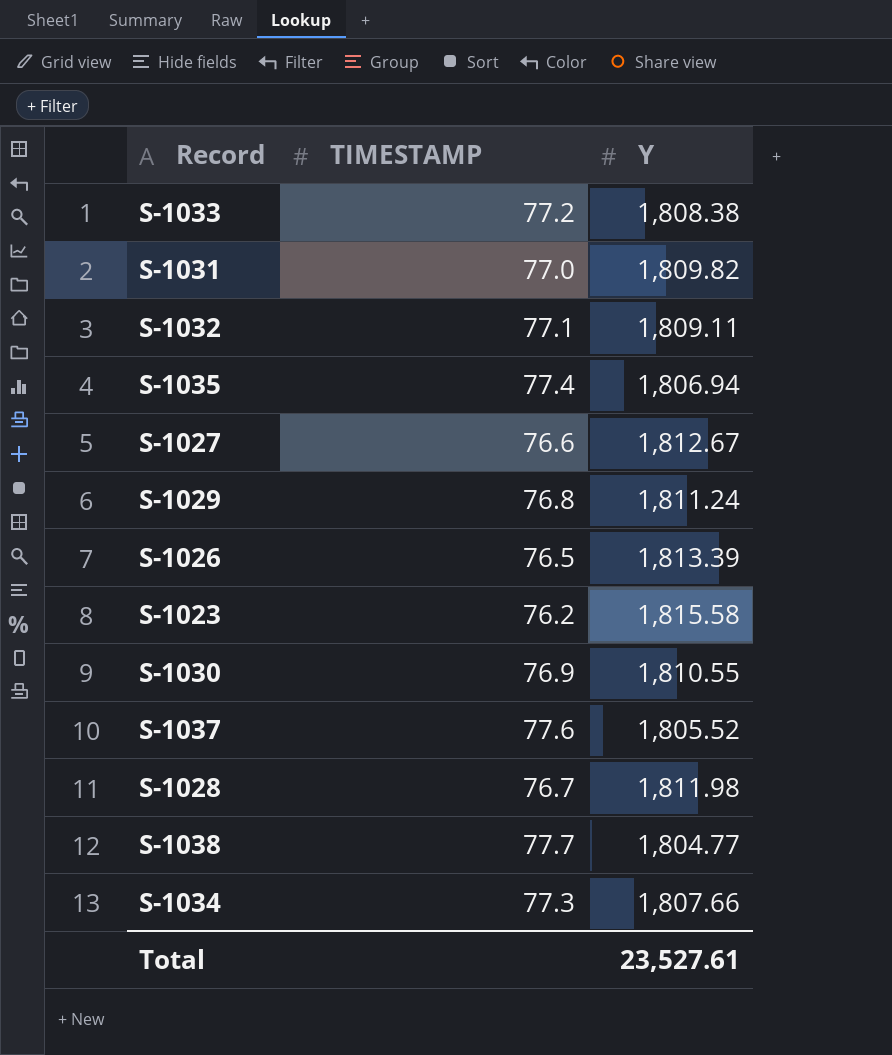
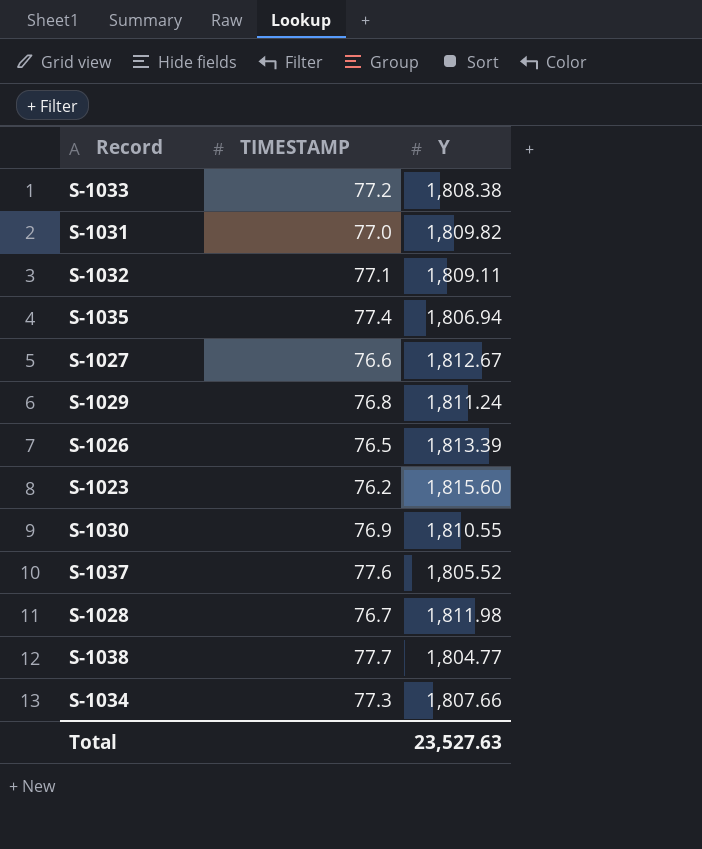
S-1023 | Y: 1,815.58 -> 1,815.60
Total | Y: 23,527.61 -> 23,527.63

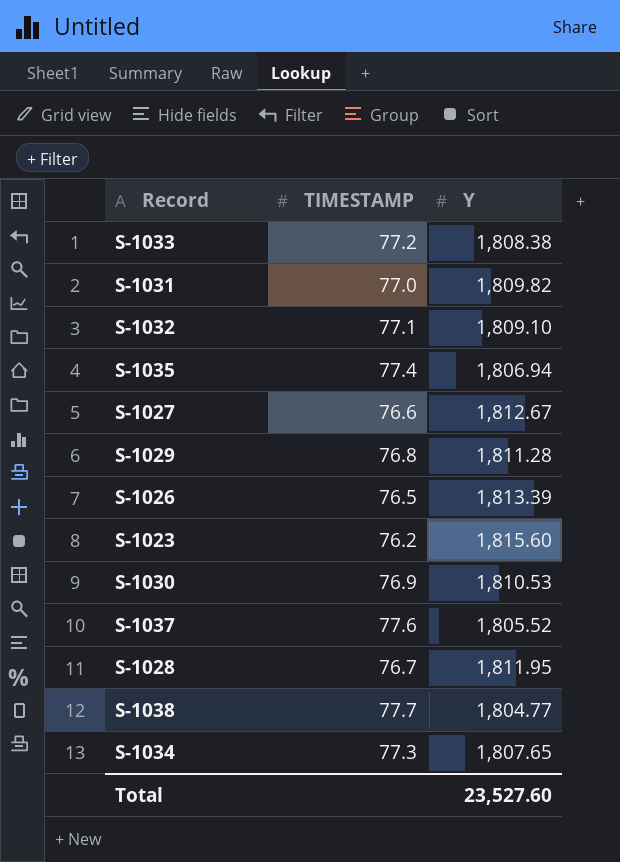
S-1032 | Y: 1,809.11 -> 1,809.10
S-1029 | Y: 1,811.24 -> 1,811.28
S-1030 | Y: 1,810.55 -> 1,810.53
S-1028 | Y: 1,811.98 -> 1,811.95
S-1034 | Y: 1,807.66 -> 1,807.65
Total | Y: 23,527.63 -> 23,527.60

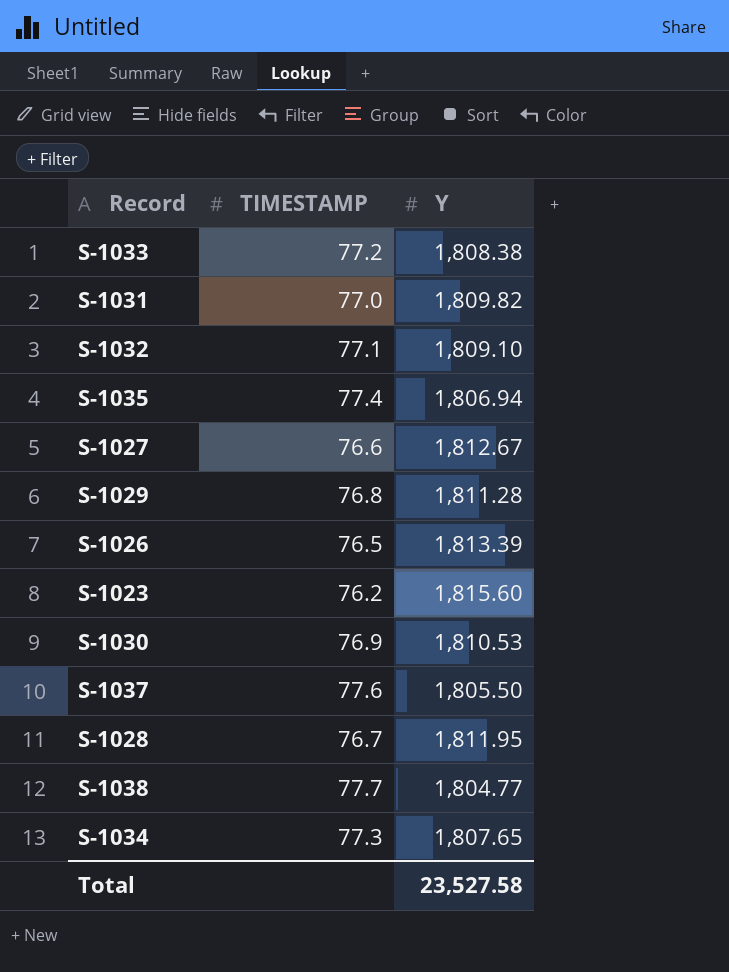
S-1037 | Y: 1,805.52 -> 1,805.50
Total | Y: 23,527.60 -> 23,527.58

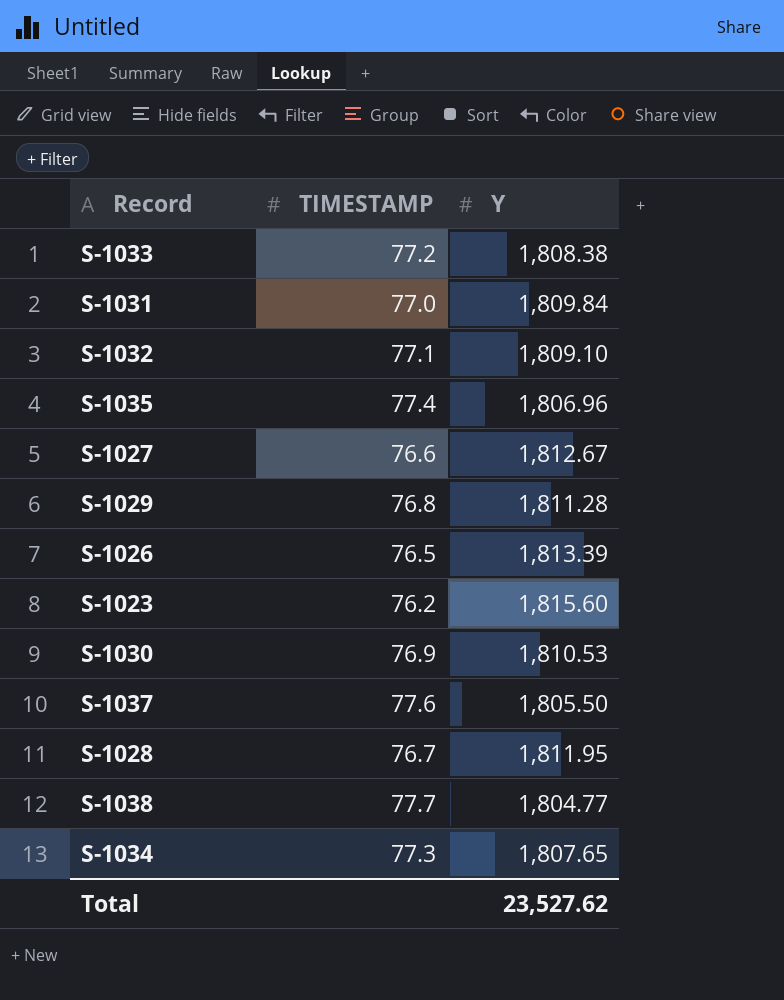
S-1031 | Y: 1,809.82 -> 1,809.84
S-1035 | Y: 1,806.94 -> 1,806.96
Total | Y: 23,527.58 -> 23,527.62

